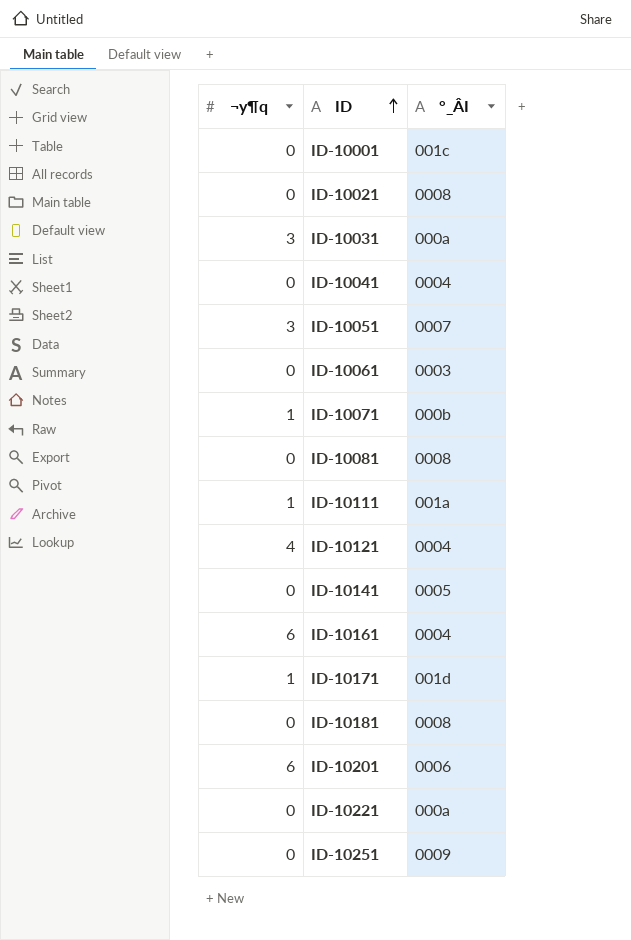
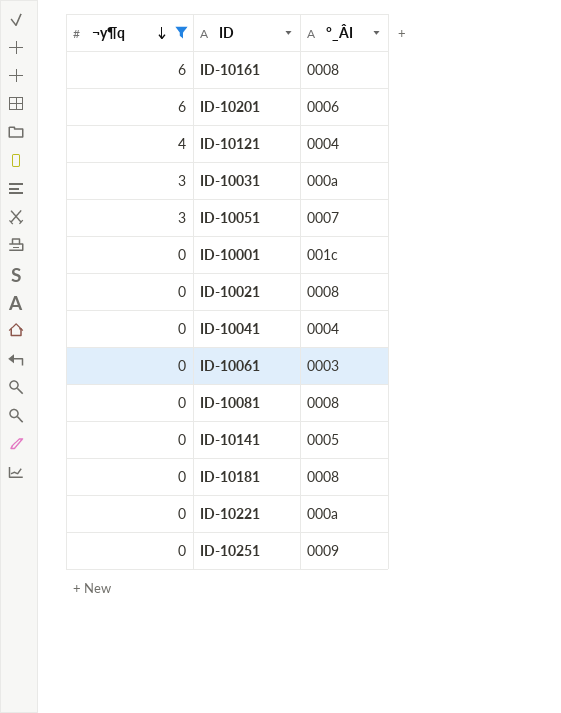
filter: none -> ¬y¶q != 1
row order: ID ascending -> ¬y¶q descending
ID-10161 | °_ÂI: 0004 -> 0008

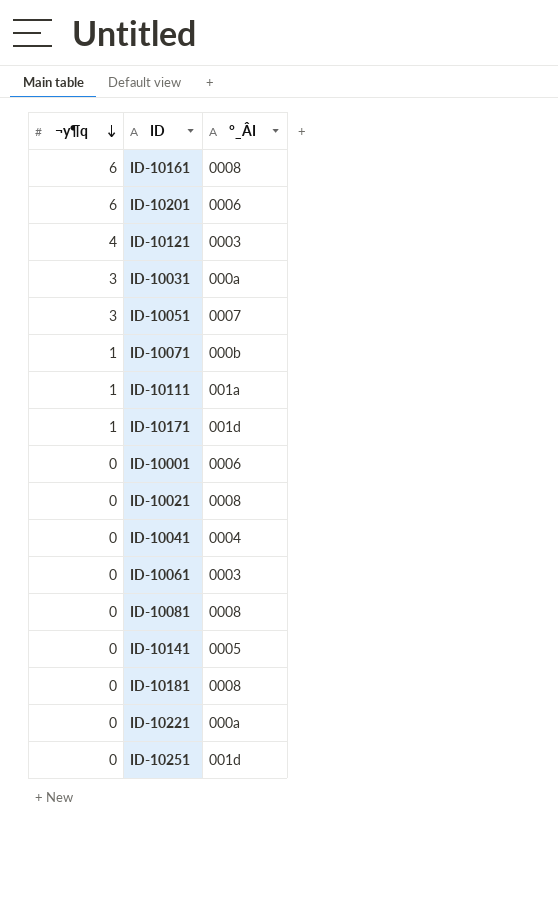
filter: ¬y¶q != 1 -> none
ID-10121 | °_ÂI: 0004 -> 0003
ID-10001 | °_ÂI: 001c -> 0006
ID-10251 | °_ÂI: 0009 -> 001d

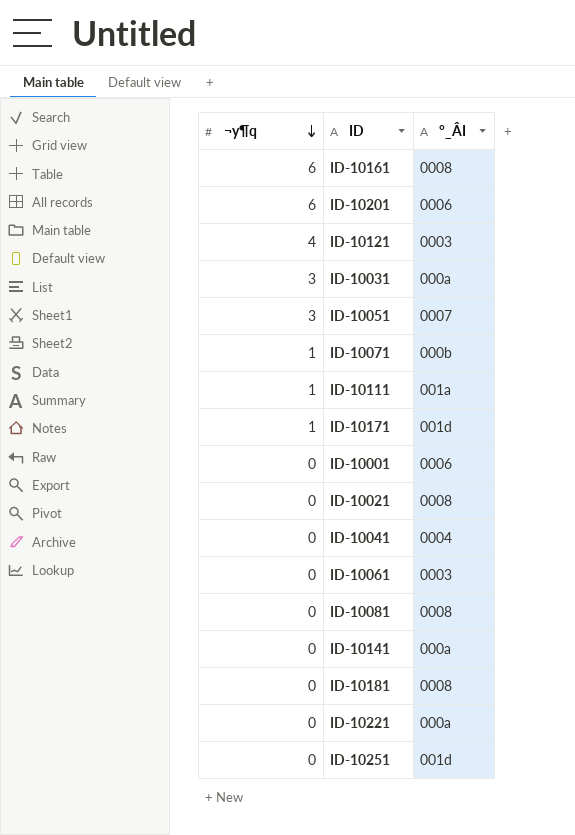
ID-10141 | °_ÂI: 0005 -> 000a

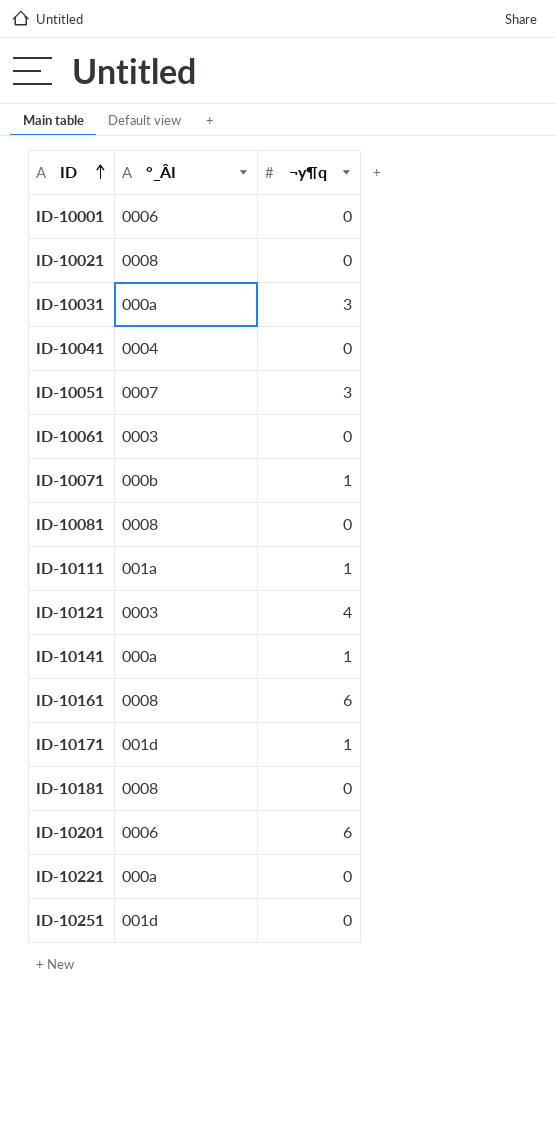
row order: ¬y¶q descending -> ID ascending
column ¬y¶q | position: 1 -> 3
ID-10141 | ¬y¶q: 0 -> 1

